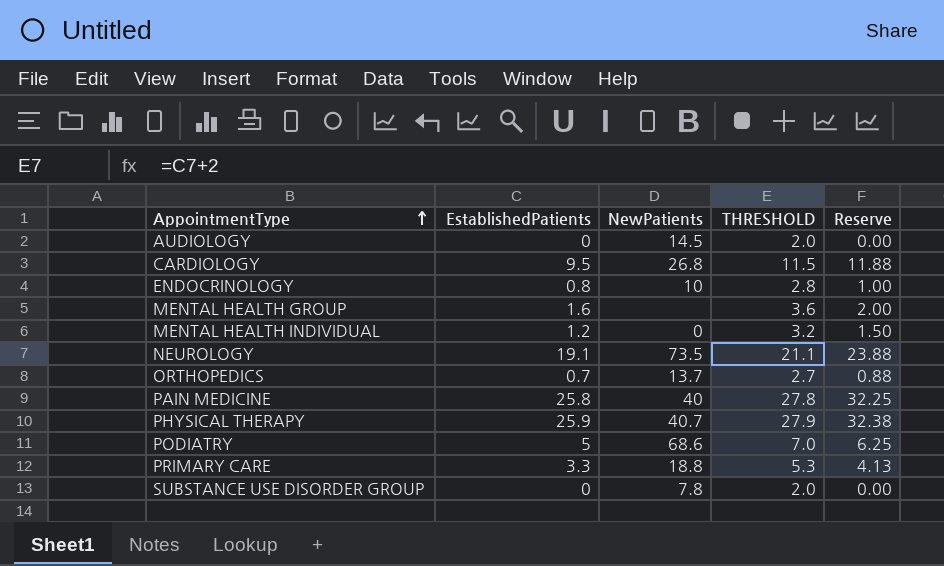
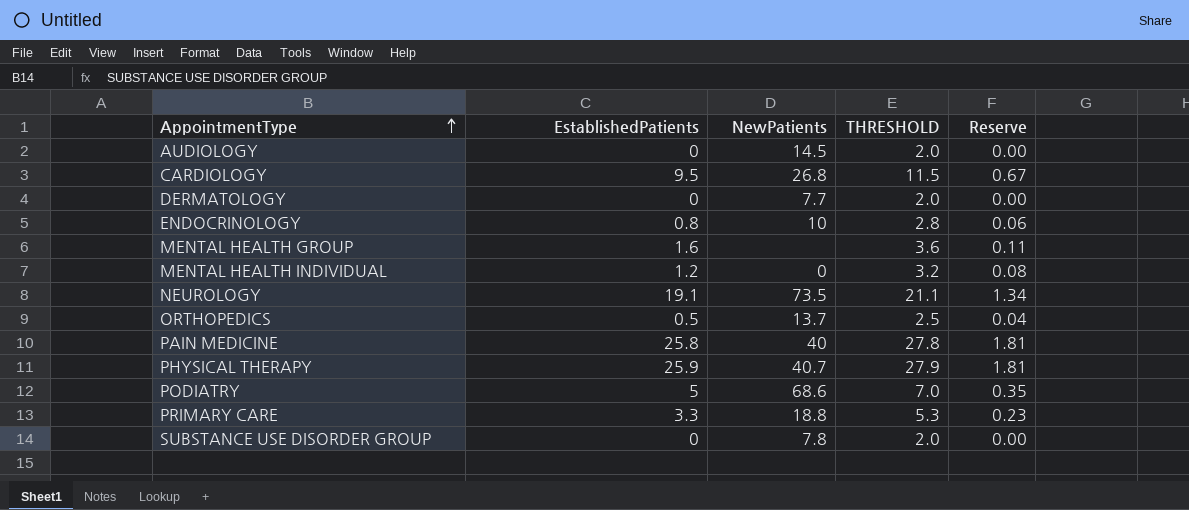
column Reserve | formula: [EstablishedPatients] * 1.25 -> [EstablishedPatients] * 0.07
row DERMATOLOGY: none -> 0 | 7.7 | 2.0 | 0.00
ORTHOPEDICS | EstablishedPatients: 0.7 -> 0.5
ORTHOPEDICS | THRESHOLD: 2.7 -> 2.5

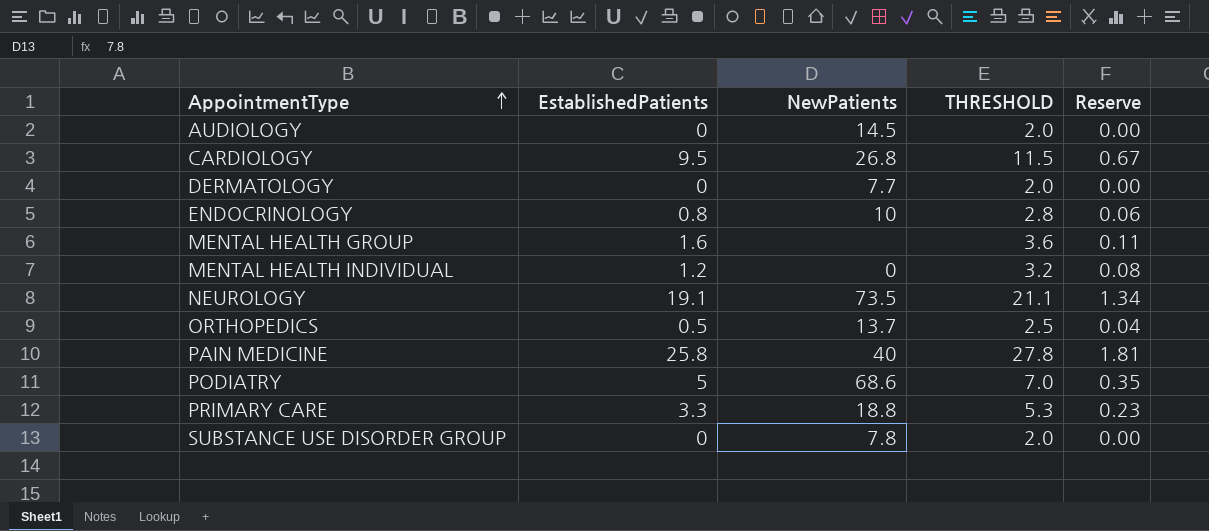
row PHYSICAL THERAPY: 25.9 | 40.7 | 27.9 | 1.81 -> none

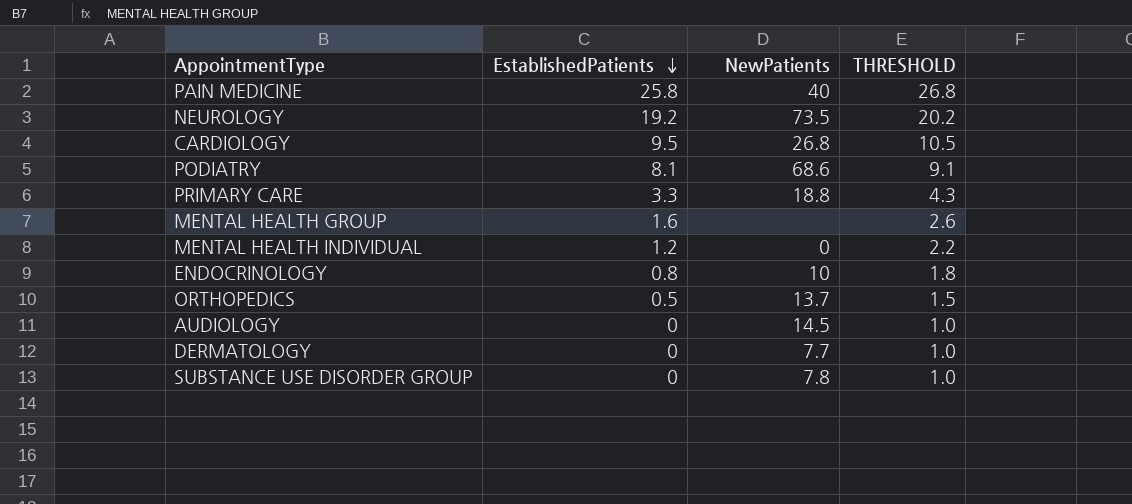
row order: AppointmentType ascending -> EstablishedPatients descending
column Reserve | formula: [EstablishedPatients] * 0.07 -> none
column THRESHOLD | formula: [EstablishedPatients] + 2 -> [EstablishedPatients] + 1
NEUROLOGY | EstablishedPatients: 19.1 -> 19.2
PODIATRY | EstablishedPatients: 5 -> 8.1

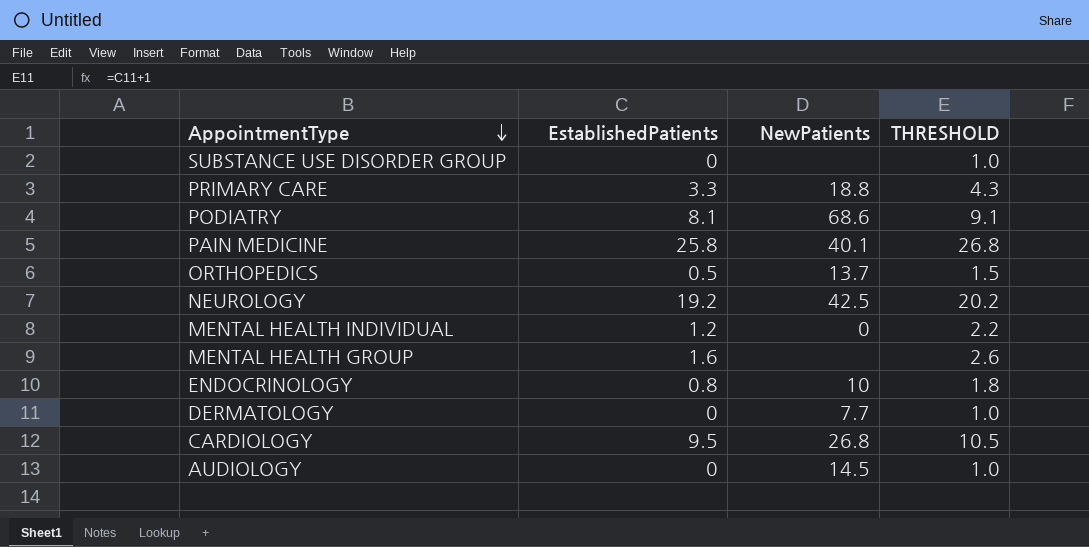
row order: EstablishedPatients descending -> AppointmentType descending
SUBSTANCE USE DISORDER GROUP | NewPatients: 7.8 -> none
PAIN MEDICINE | NewPatients: 40 -> 40.1
NEUROLOGY | NewPatients: 73.5 -> 42.5

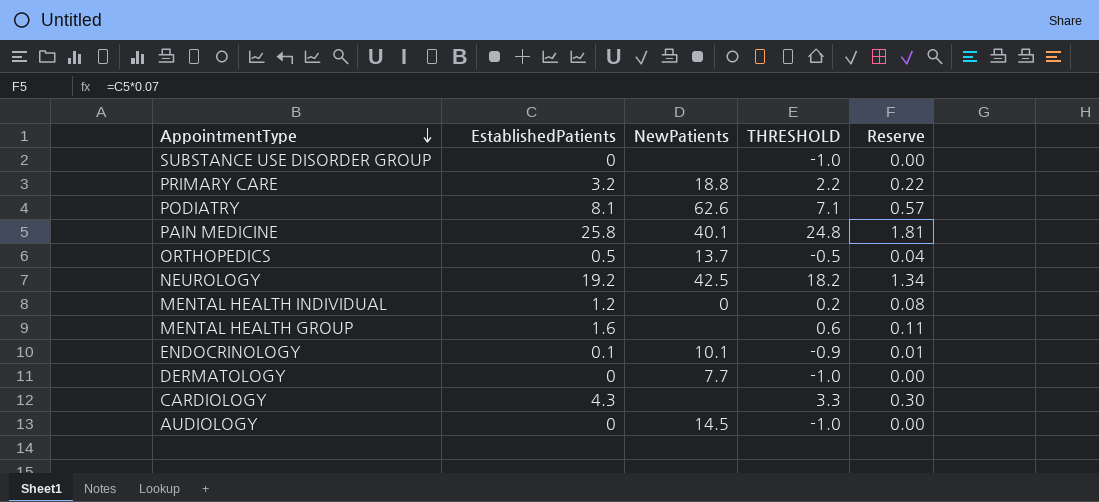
column THRESHOLD | formula: [EstablishedPatients] + 1 -> [EstablishedPatients] - 1
column Reserve | formula: none -> [EstablishedPatients] * 0.07
PRIMARY CARE | EstablishedPatients: 3.3 -> 3.2
PODIATRY | NewPatients: 68.6 -> 62.6
ENDOCRINOLOGY | EstablishedPatients: 0.8 -> 0.1
ENDOCRINOLOGY | NewPatients: 10 -> 10.1
CARDIOLOGY | EstablishedPatients: 9.5 -> 4.3
CARDIOLOGY | NewPatients: 26.8 -> none

